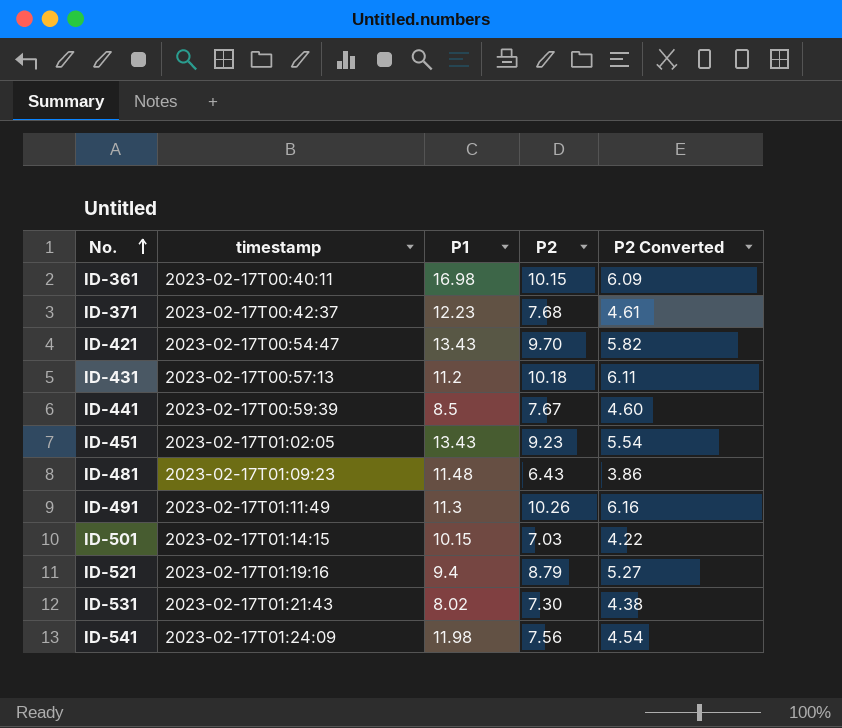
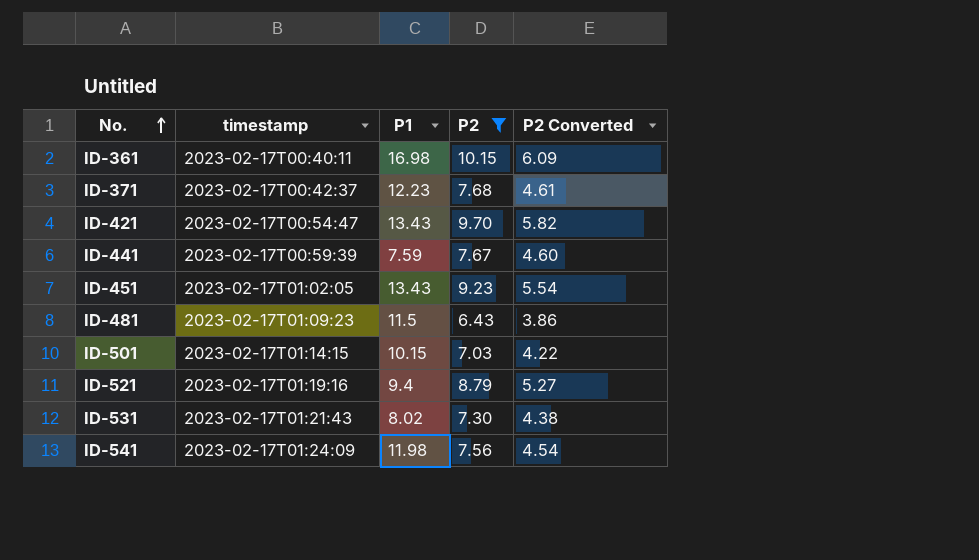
filter: none -> P2 <= 10.15
ID-441 | P1: 8.5 -> 7.59
ID-481 | P1: 11.48 -> 11.5

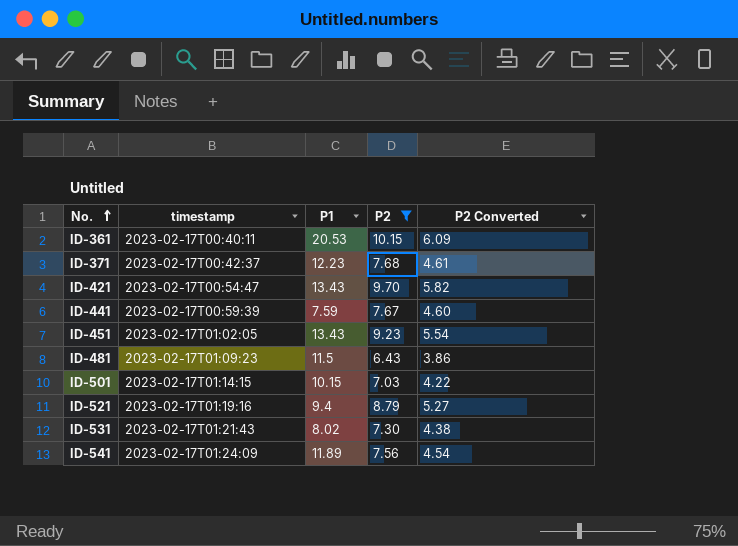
ID-361 | P1: 16.98 -> 20.53
ID-541 | P1: 11.98 -> 11.89

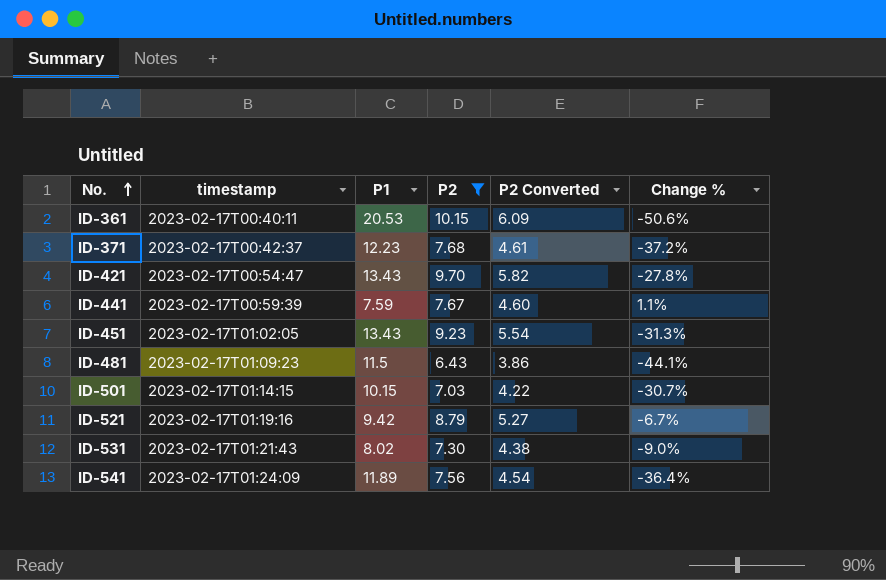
column Change % | formula: none -> ([P2] - [P1]) / [P1]
ID-521 | P1: 9.4 -> 9.42

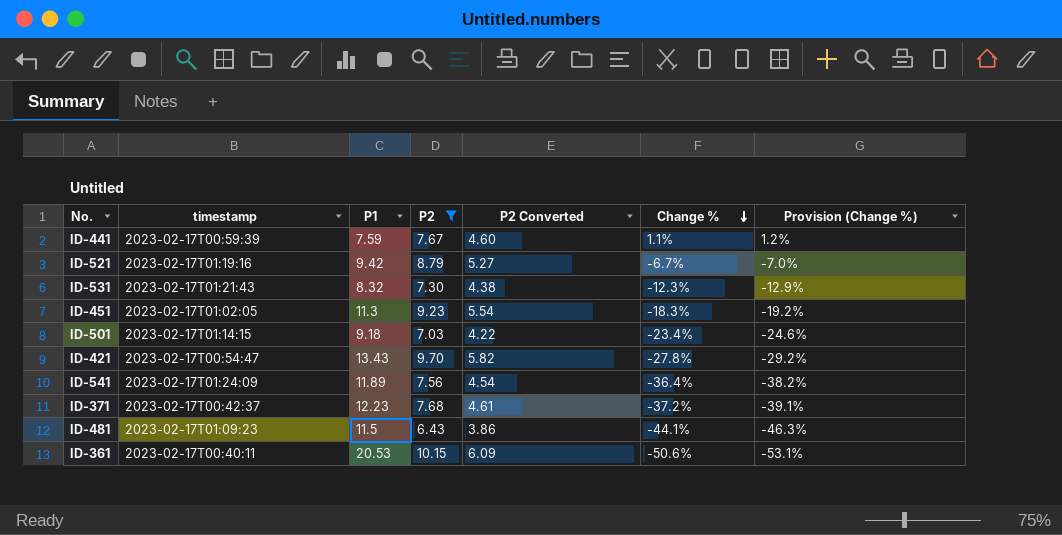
row order: No. ascending -> Change % descending
column Provision (Change %) | formula: none -> [Change %] * 1.05
ID-531 | P1: 8.02 -> 8.32
ID-531 | Change %: -9.0% -> -12.3%
ID-451 | P1: 13.43 -> 11.3
ID-451 | Change %: -31.3% -> -18.3%
ID-501 | P1: 10.15 -> 9.18
ID-501 | Change %: -30.7% -> -23.4%

